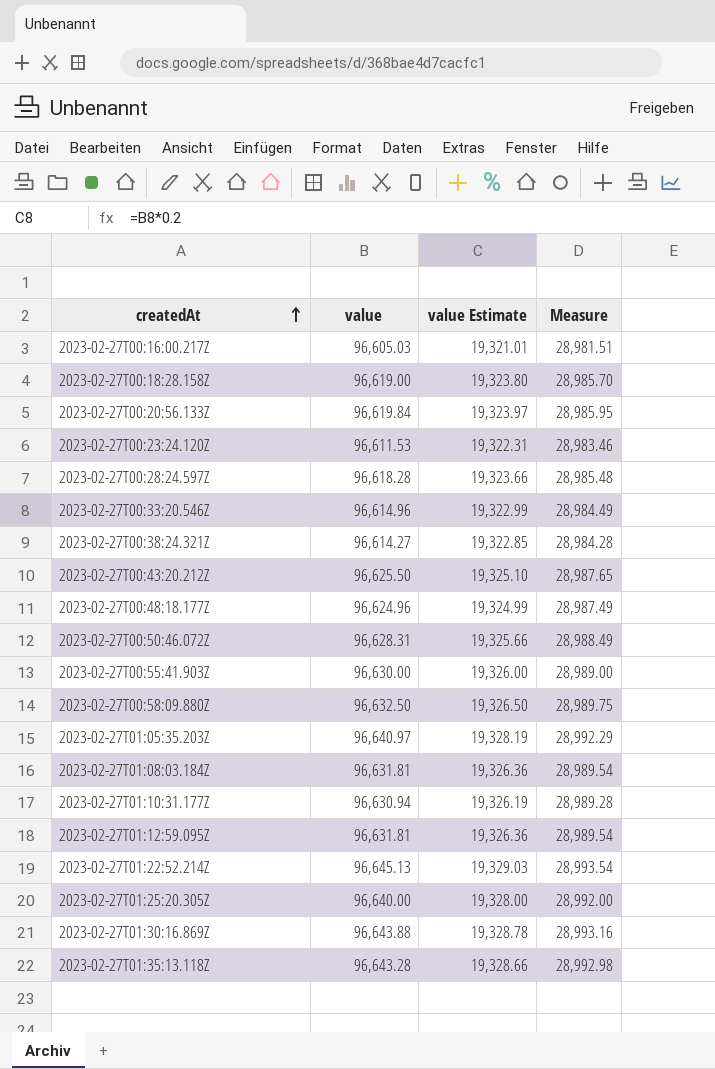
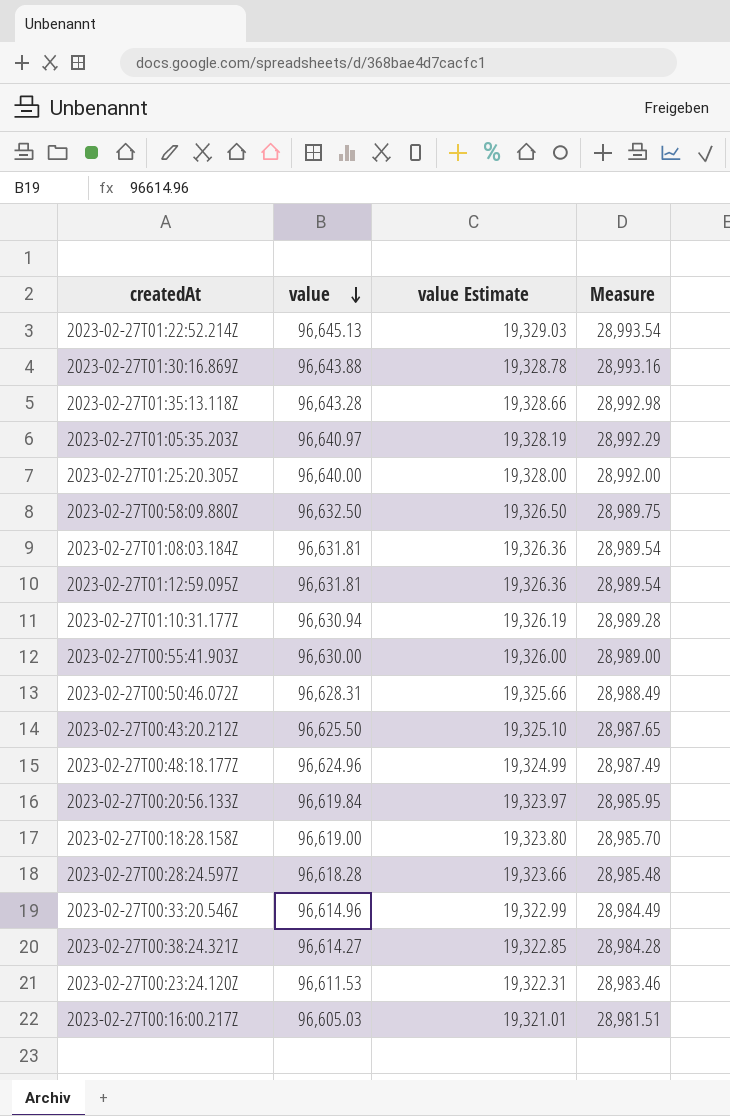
row order: createdAt ascending -> value descending

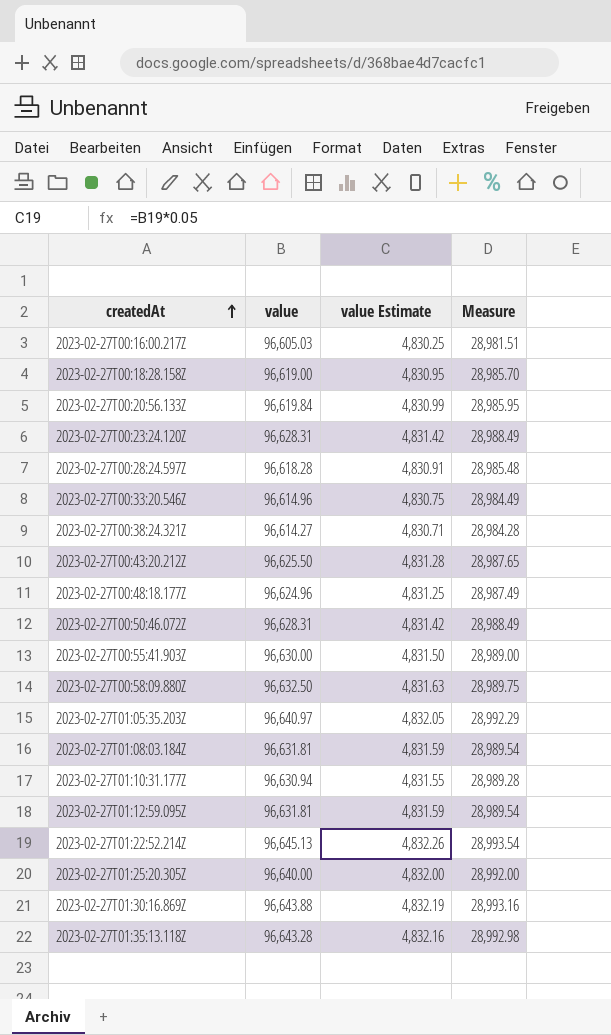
row order: value descending -> createdAt ascending
column value Estimate | formula: [value] * 0.2 -> [value] * 0.05
2023-02-27T00:23:24.120Z | value: 96,611.53 -> 96,628.31
2023-02-27T00:23:24.120Z | Measure: 28,983.46 -> 28,988.49

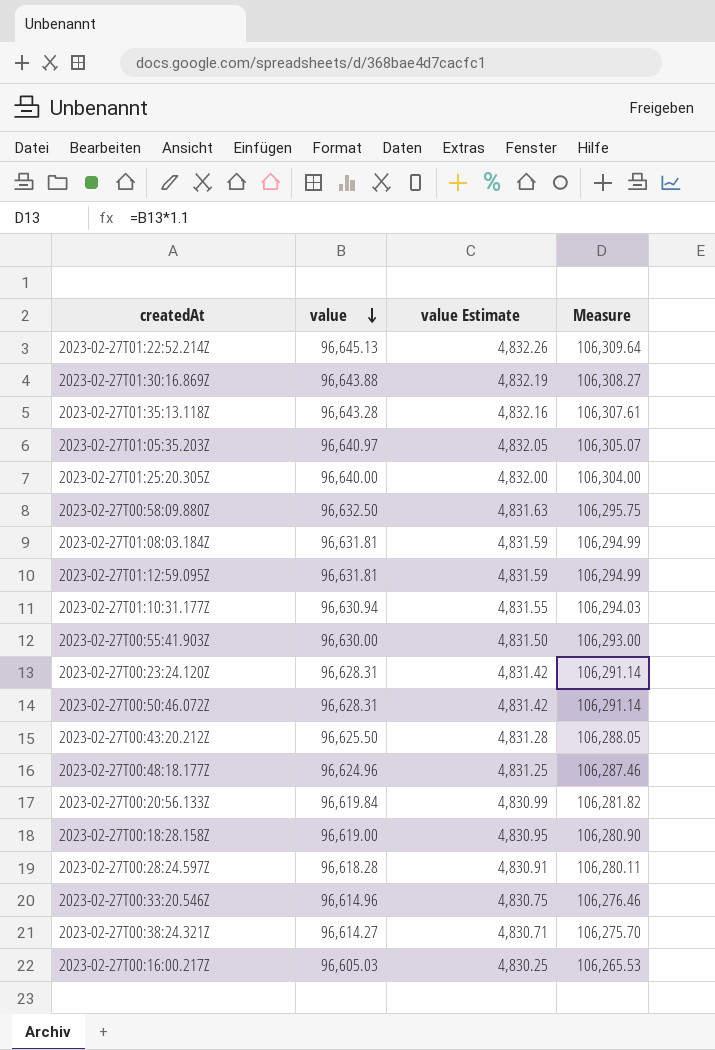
row order: createdAt ascending -> value descending
column Measure | formula: [value] * 0.3 -> [value] * 1.1

